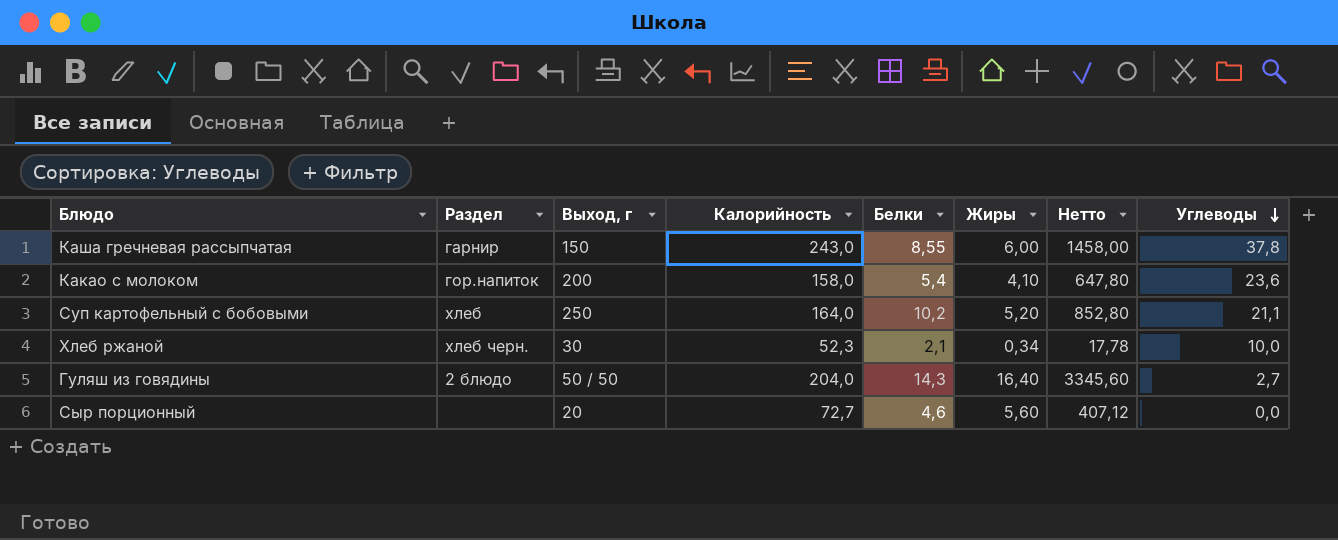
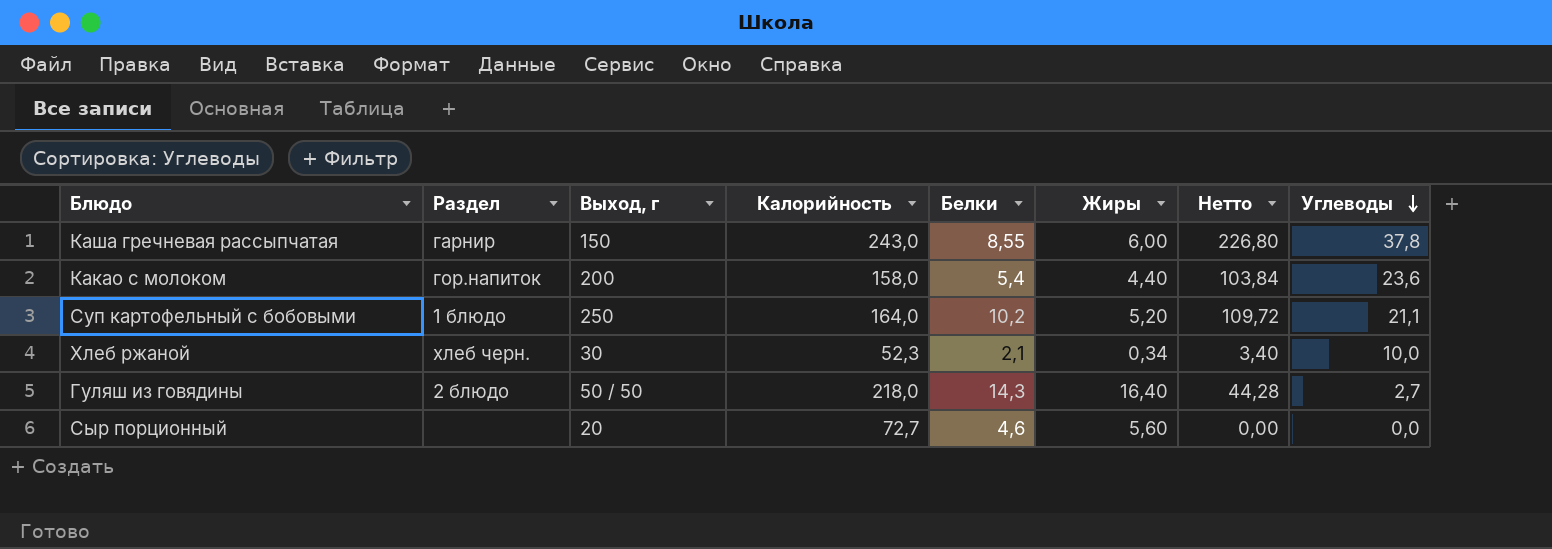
column Нетто | formula: [Калорийность] * [Жиры] -> [Жиры] * [Углеводы]
Какао с молоком | Жиры: 4,10 -> 4,40
Суп картофельный с бобовыми | Раздел: хлеб -> 1 блюдо
Гуляш из говядины | Калорийность: 204,0 -> 218,0

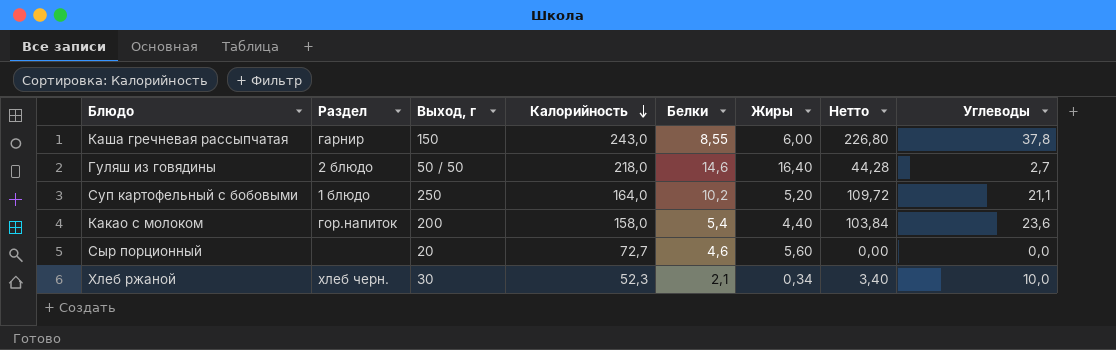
row order: Углеводы descending -> Калорийность descending
Гуляш из говядины | Белки: 14,3 -> 14,6

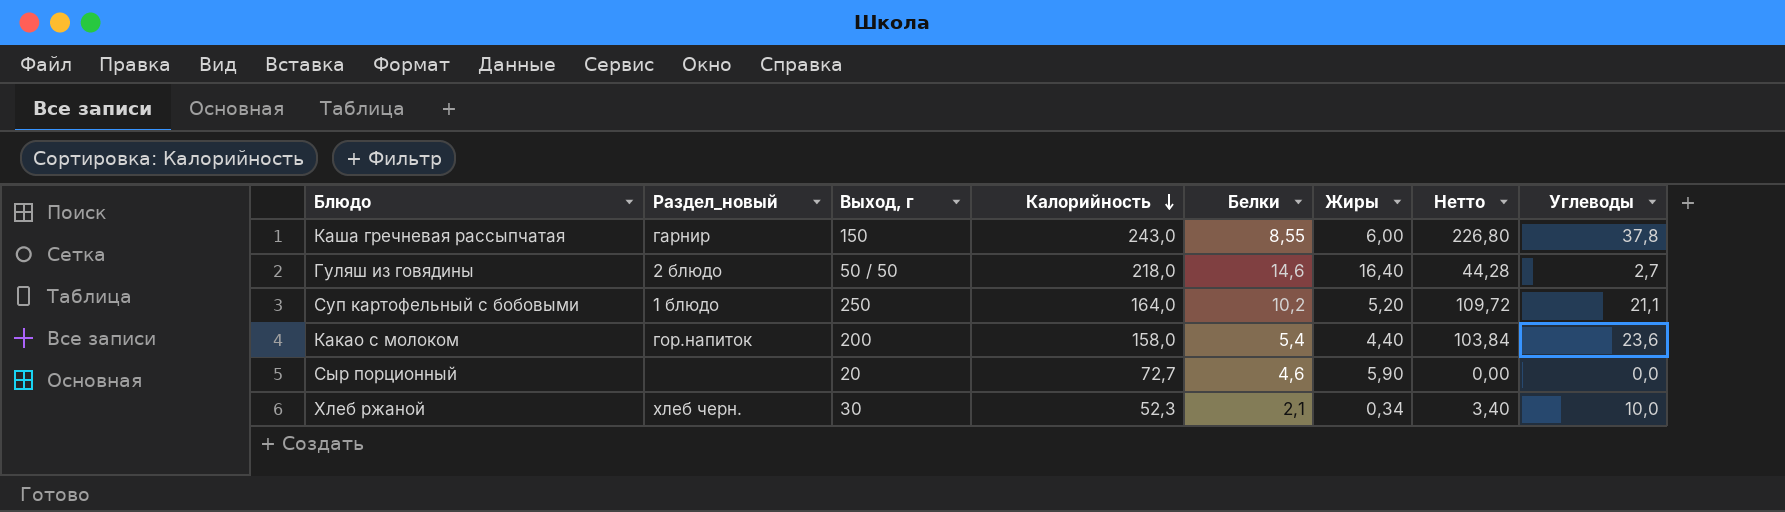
column name: Раздел -> Раздел_новый
Сыр порционный | Жиры: 5,60 -> 5,90

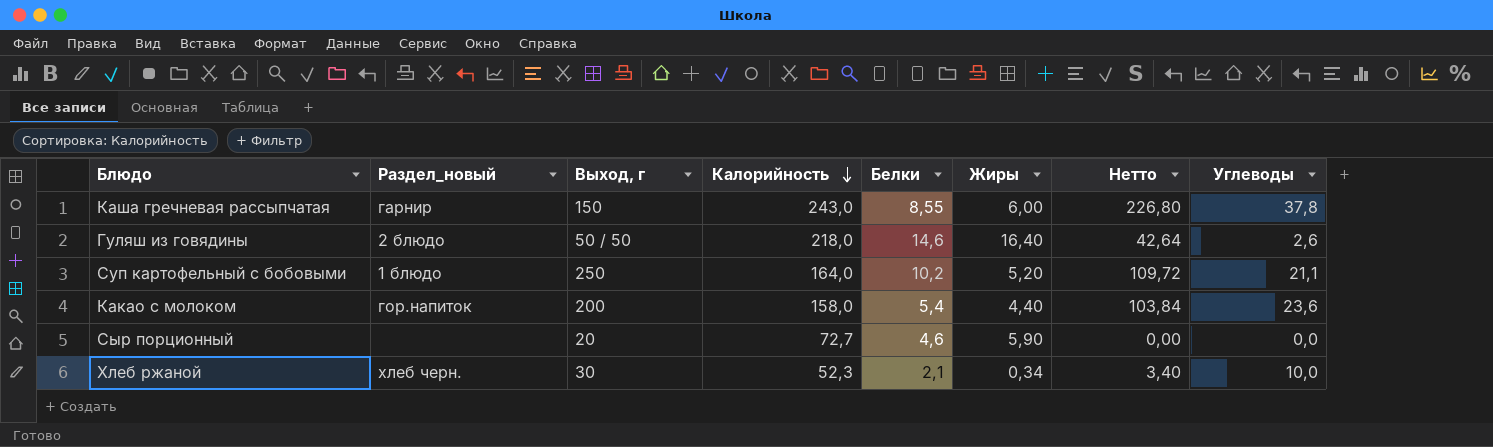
Гуляш из говядины | Нетто: 44,28 -> 42,64
Гуляш из говядины | Углеводы: 2,7 -> 2,6

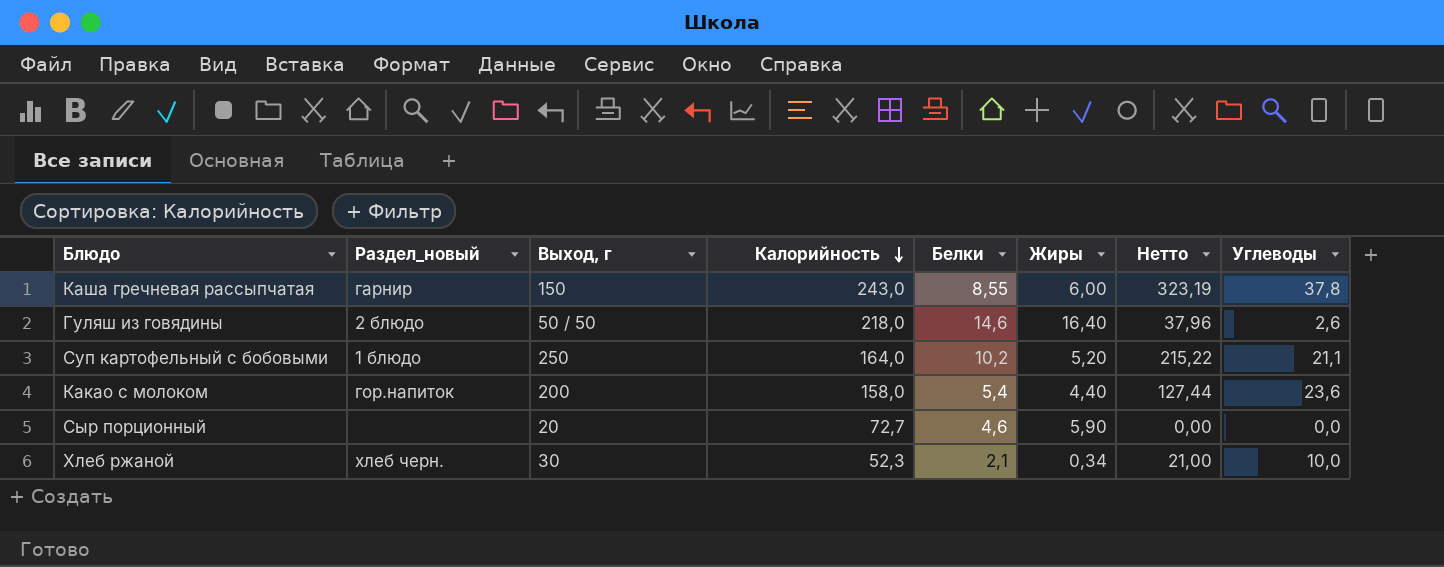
column Нетто | formula: [Жиры] * [Углеводы] -> [Белки] * [Углеводы]

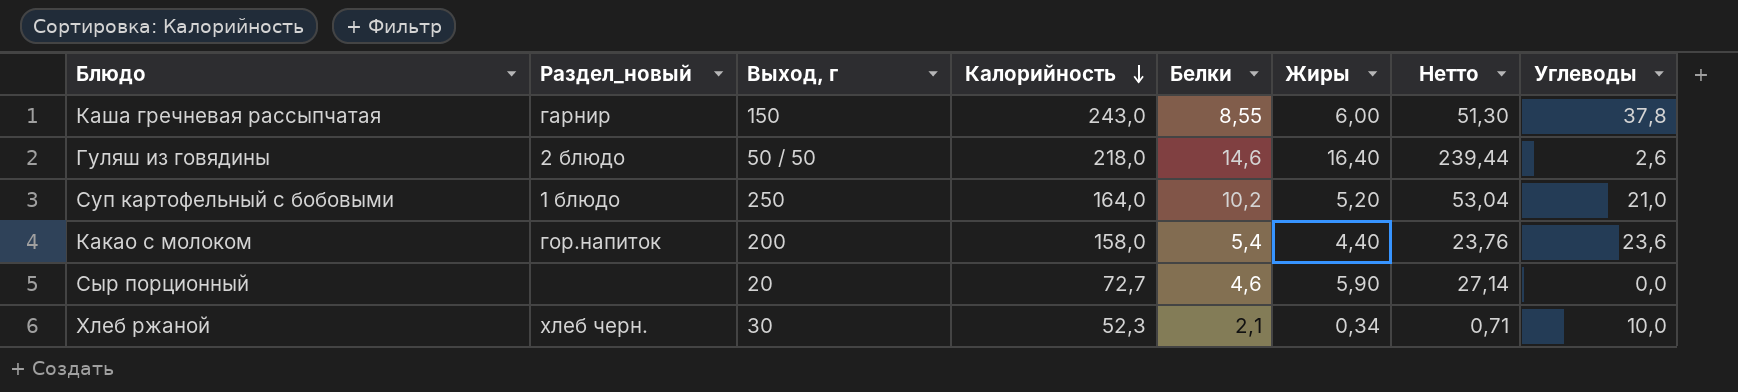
column Нетто | formula: [Белки] * [Углеводы] -> [Белки] * [Жиры]
Суп картофельный с бобовыми | Углеводы: 21,1 -> 21,0

